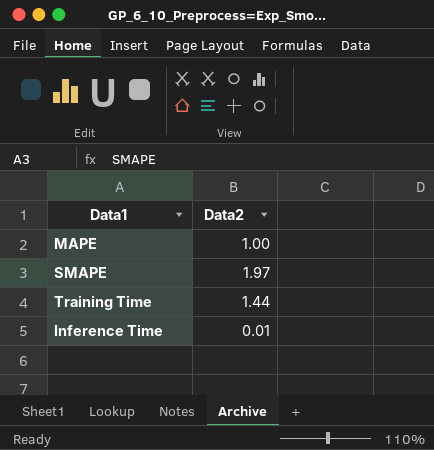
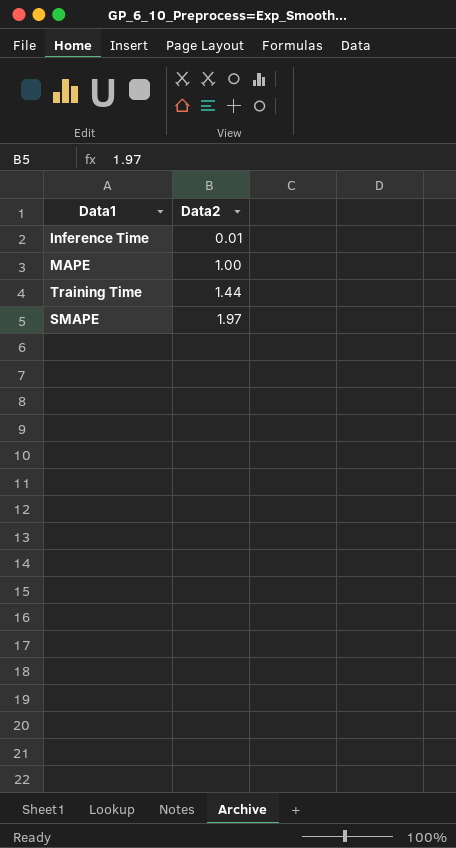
row order: none -> Data2 ascending

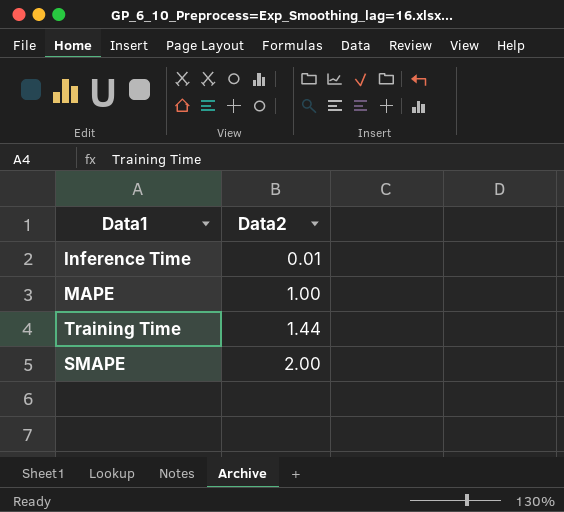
SMAPE | Data2: 1.97 -> 2.00

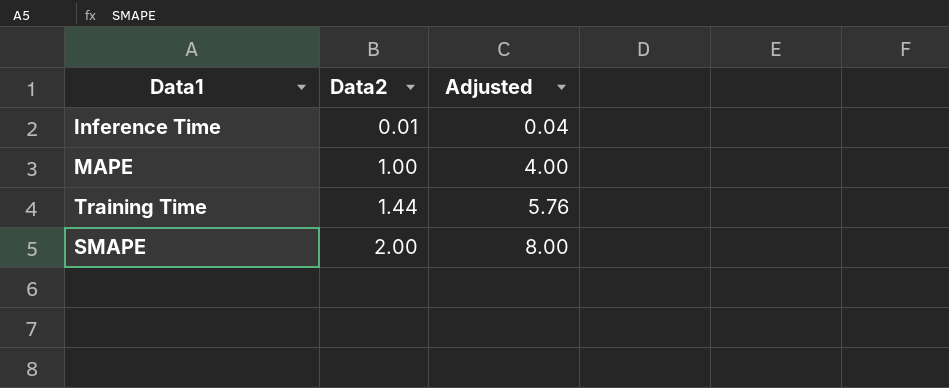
column Adjusted | formula: none -> [Data2] * 4

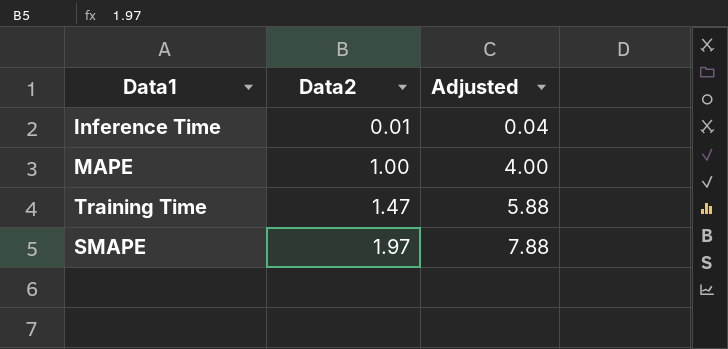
Training Time | Data2: 1.44 -> 1.47
Training Time | Adjusted: 5.76 -> 5.88
SMAPE | Data2: 2.00 -> 1.97
SMAPE | Adjusted: 8.00 -> 7.88

